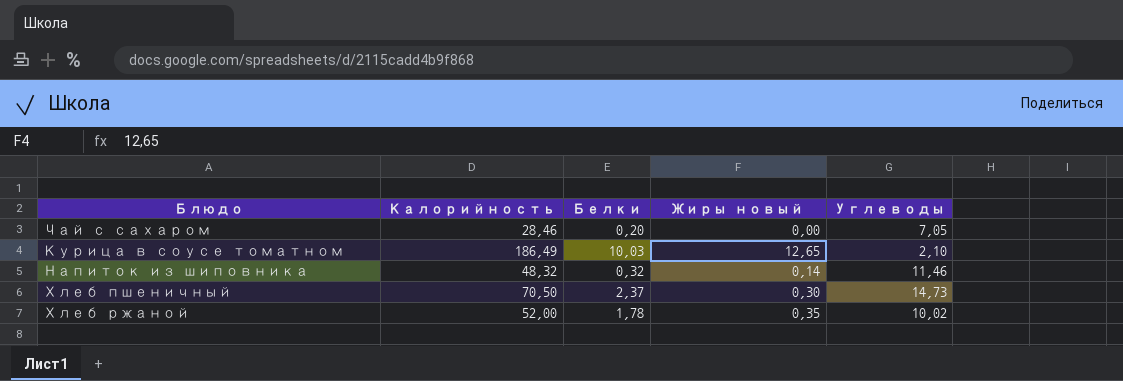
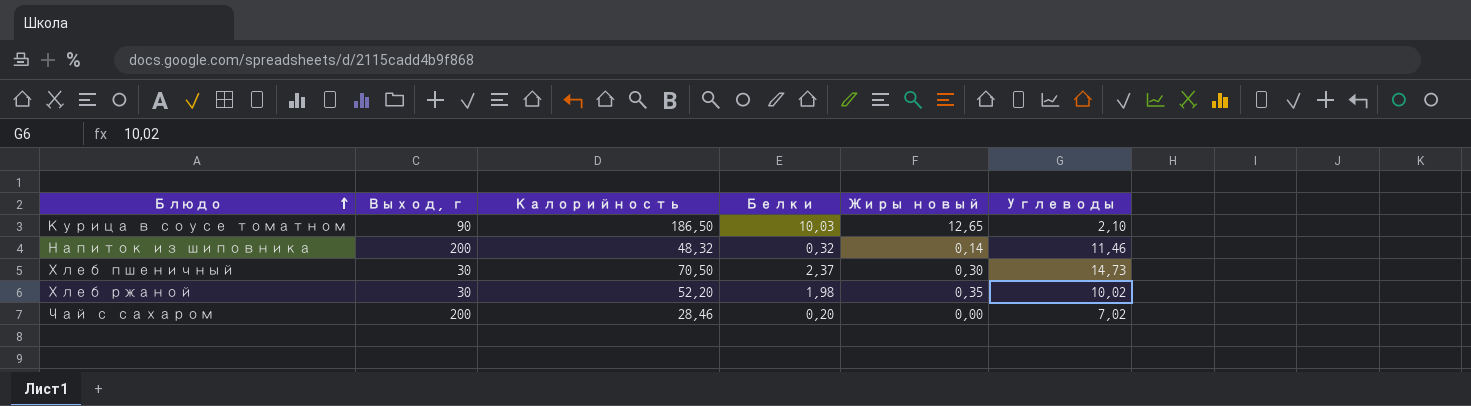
row order: none -> Блюдо ascending
column Выход, г | position: none -> 2
Курица в соусе томатном | Калорийность: 186,49 -> 186,50
Хлеб ржаной | Калорийность: 52,00 -> 52,20
Хлеб ржаной | Белки: 1,78 -> 1,98
Чай с сахаром | Углеводы: 7,05 -> 7,02

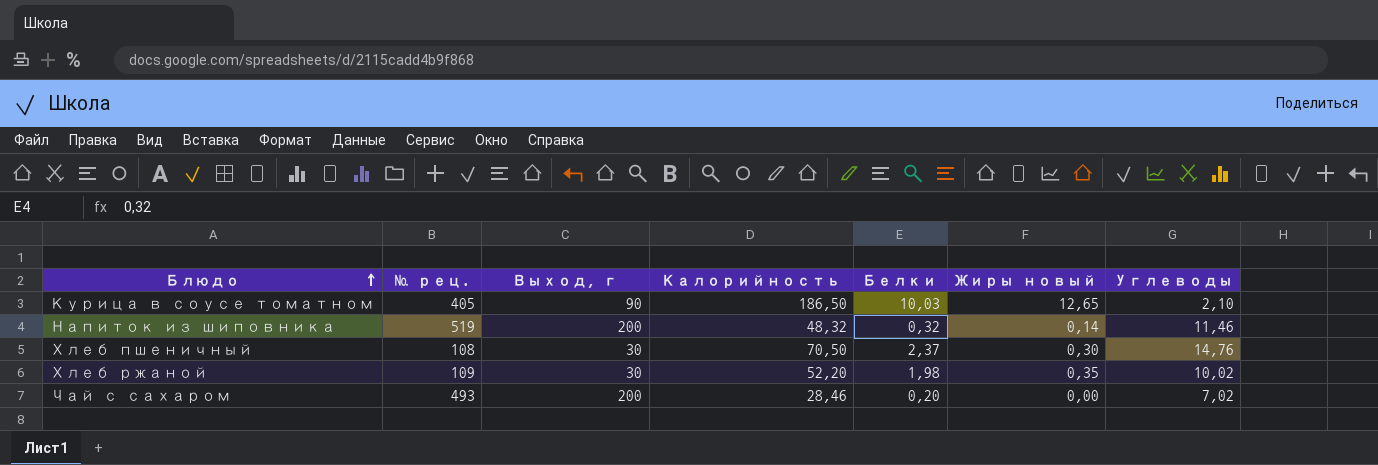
column № рец. | position: none -> 2
Хлеб пшеничный | Углеводы: 14,73 -> 14,76

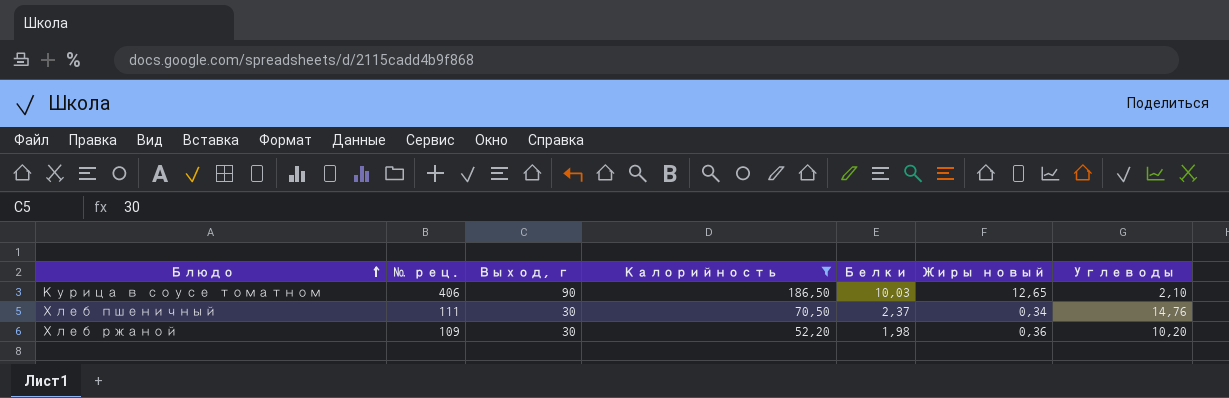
filter: none -> Калорийность >= 52,20
Курица в соусе томатном | № рец.: 405 -> 406
Хлеб пшеничный | № рец.: 108 -> 111
Хлеб пшеничный | Жиры новый: 0,30 -> 0,34
Хлеб ржаной | Жиры новый: 0,35 -> 0,36
Хлеб ржаной | Углеводы: 10,02 -> 10,20

